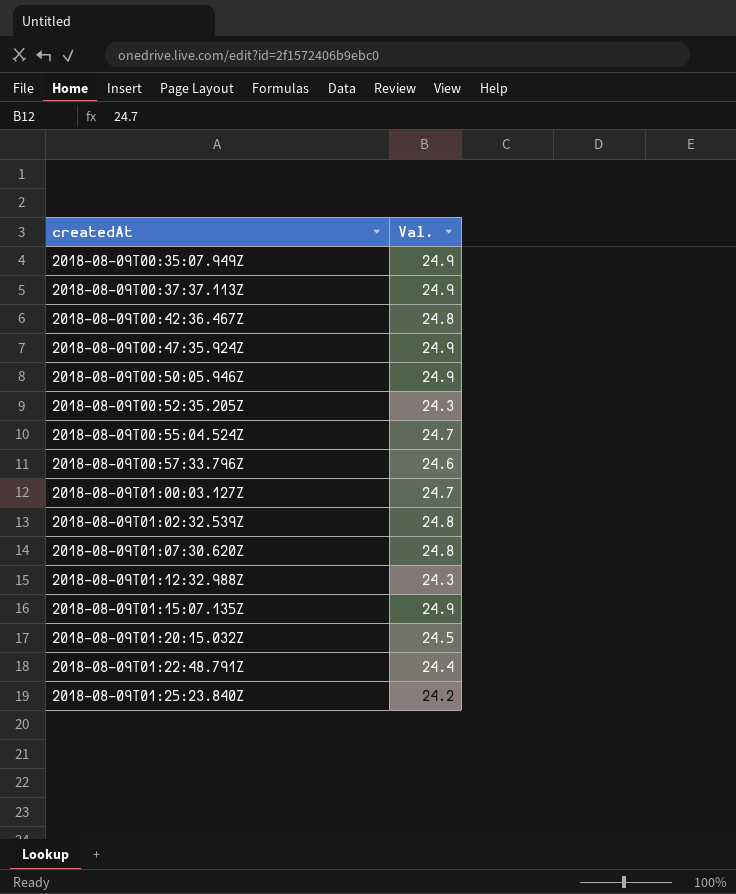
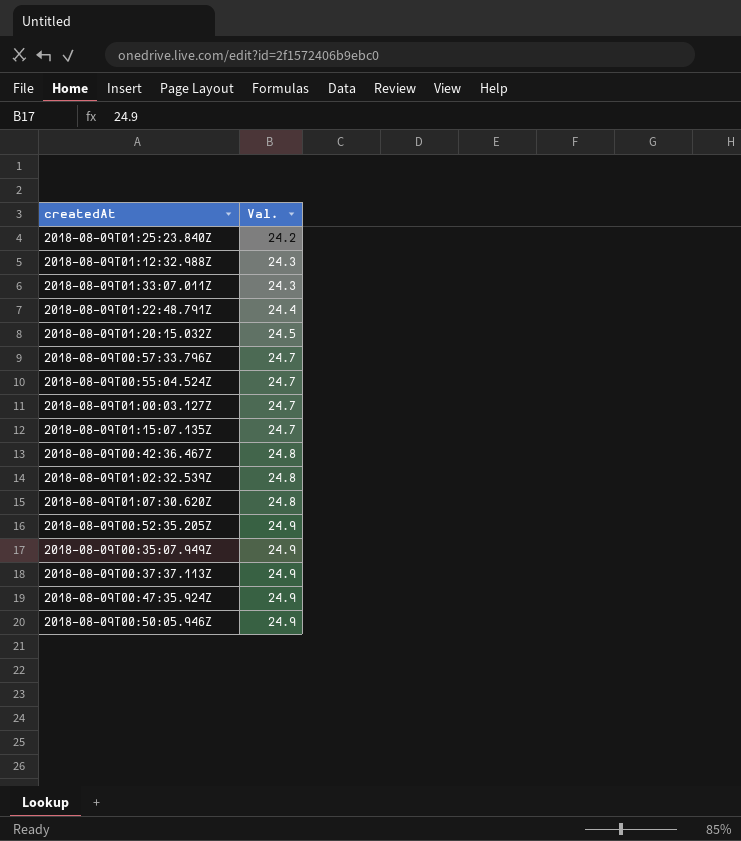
row order: createdAt ascending -> Val. ascending
row 2018-08-09T01:33:07.011Z: none -> 24.3
2018-08-09T00:57:33.796Z | Val.: 24.6 -> 24.7
2018-08-09T01:15:07.135Z | Val.: 24.9 -> 24.7
2018-08-09T00:52:35.205Z | Val.: 24.3 -> 24.9

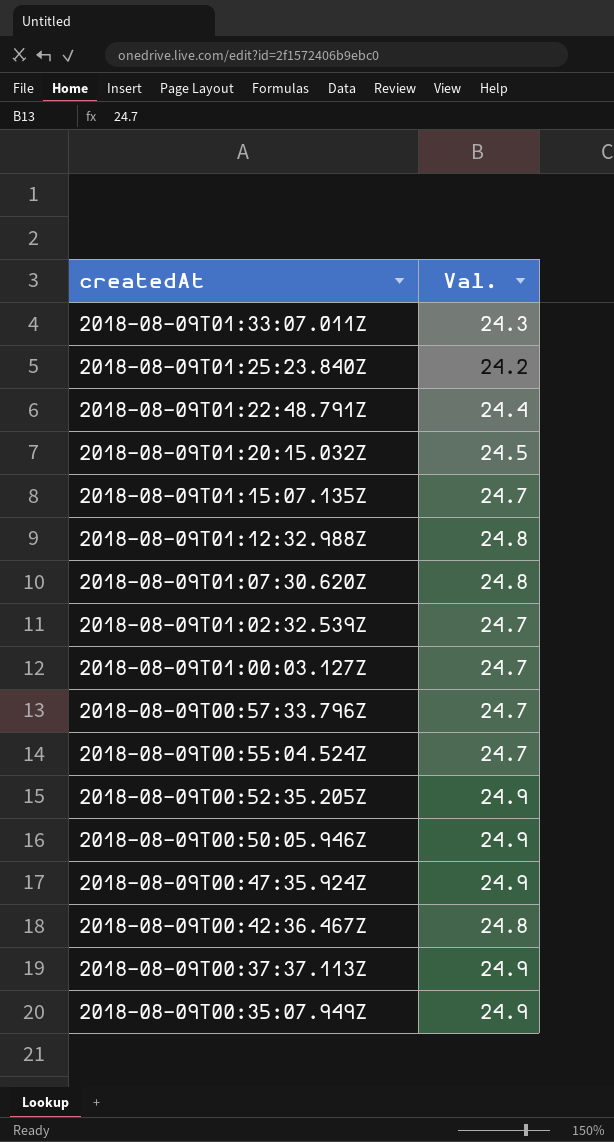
row order: Val. ascending -> createdAt descending
2018-08-09T01:12:32.988Z | Val.: 24.3 -> 24.8
2018-08-09T01:02:32.539Z | Val.: 24.8 -> 24.7

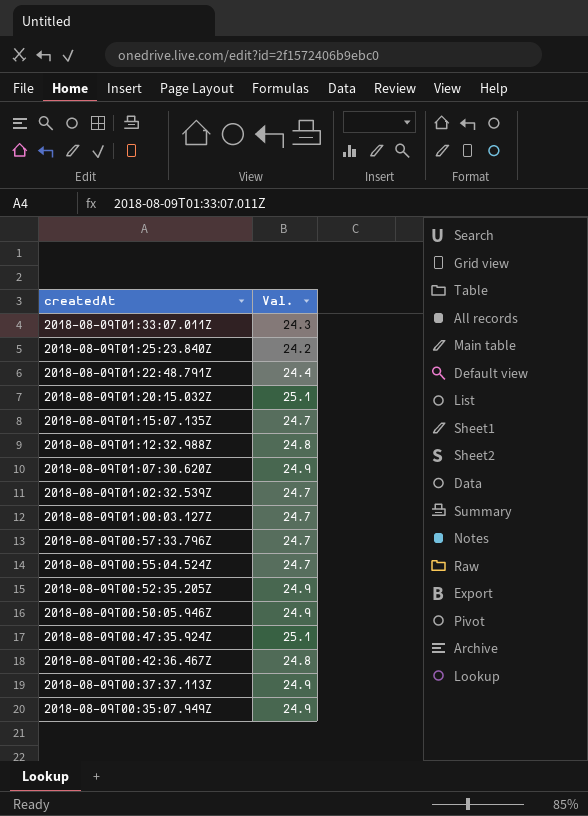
2018-08-09T01:20:15.032Z | Val.: 24.5 -> 25.1
2018-08-09T01:07:30.620Z | Val.: 24.8 -> 24.9
2018-08-09T00:47:35.924Z | Val.: 24.9 -> 25.1

